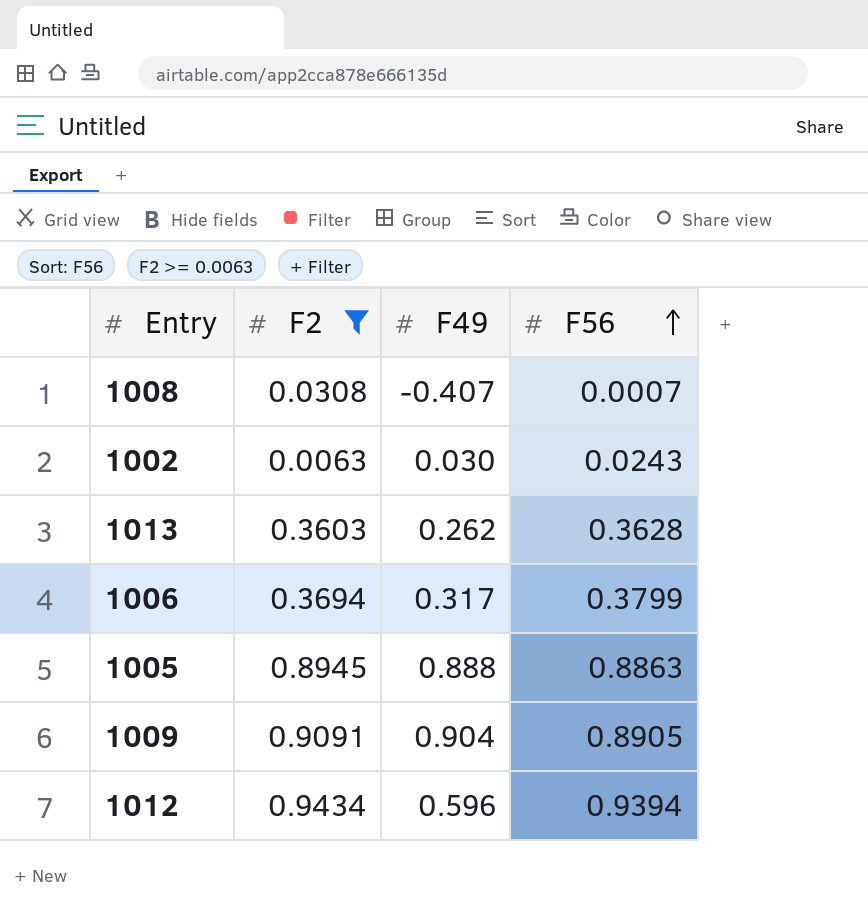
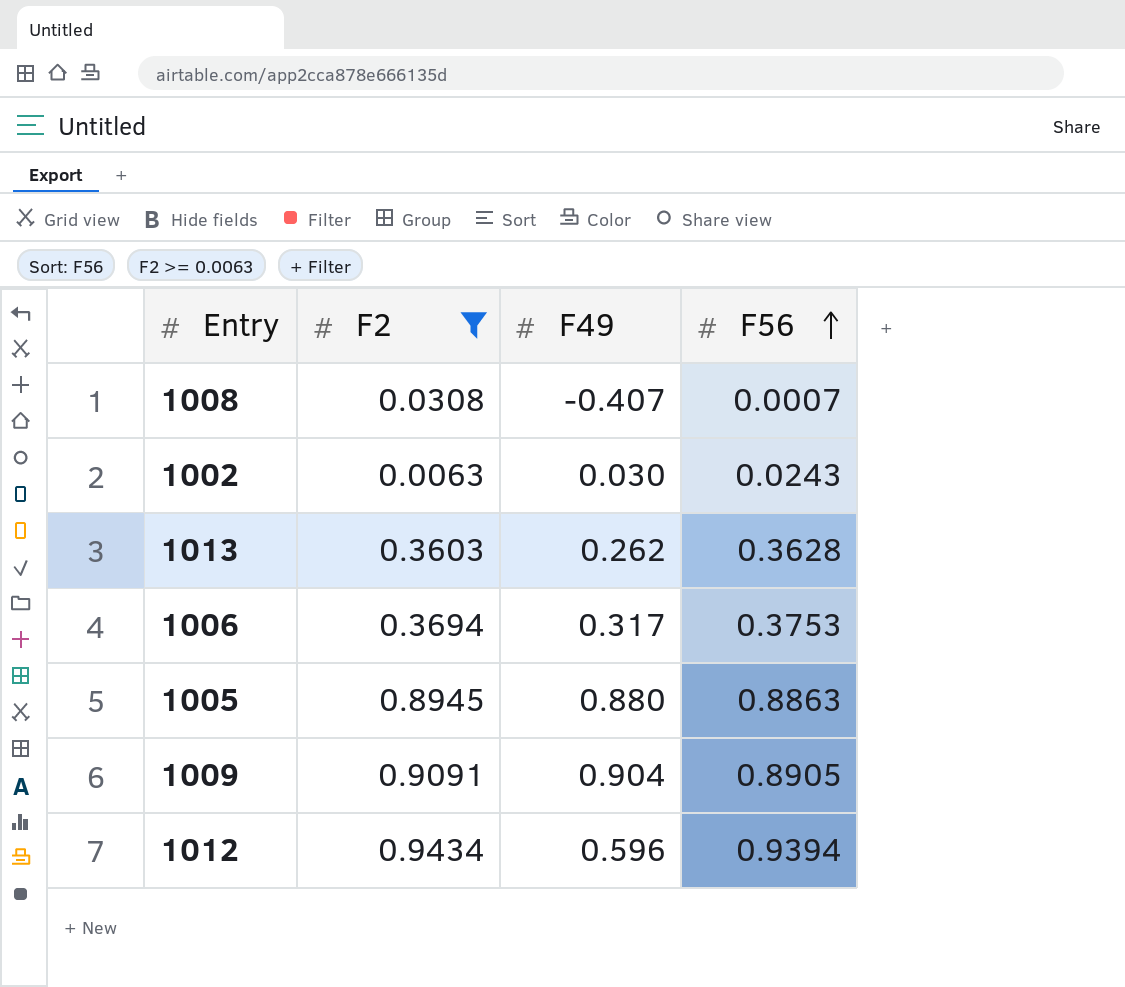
1006 | F56: 0.3799 -> 0.3753
1005 | F49: 0.888 -> 0.880

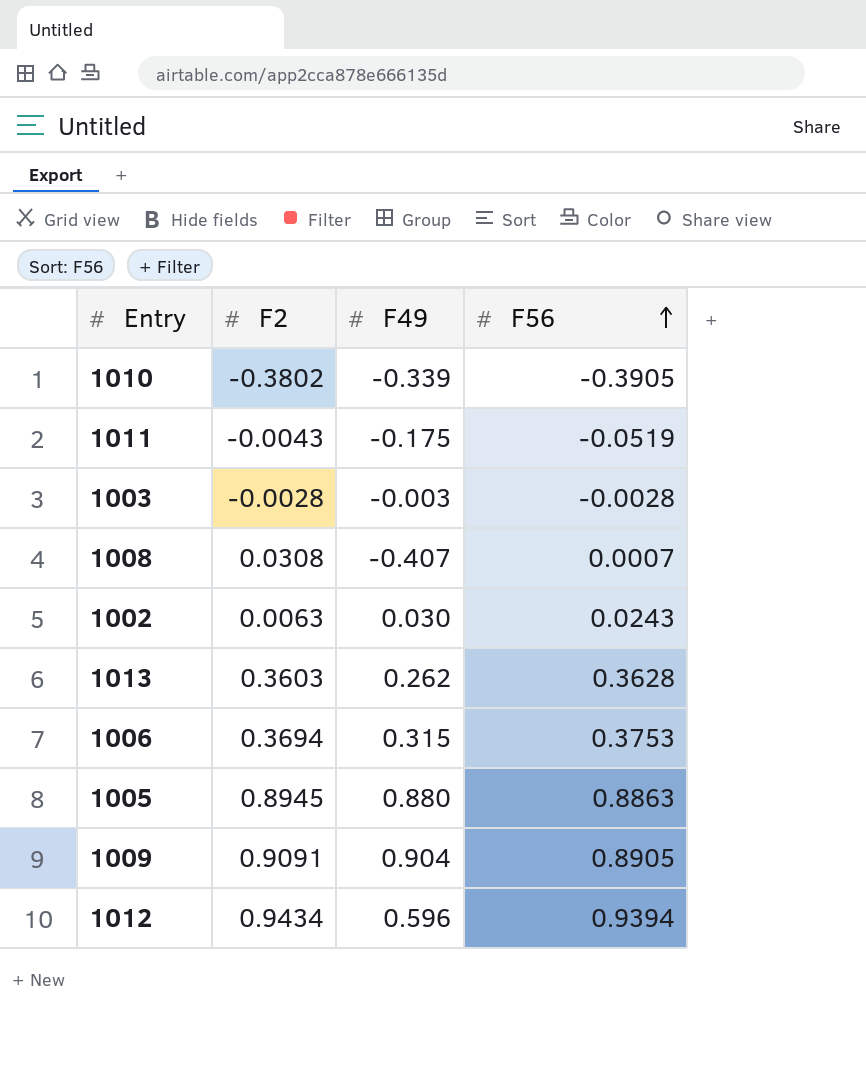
filter: F2 >= 0.0063 -> none
1006 | F49: 0.317 -> 0.315

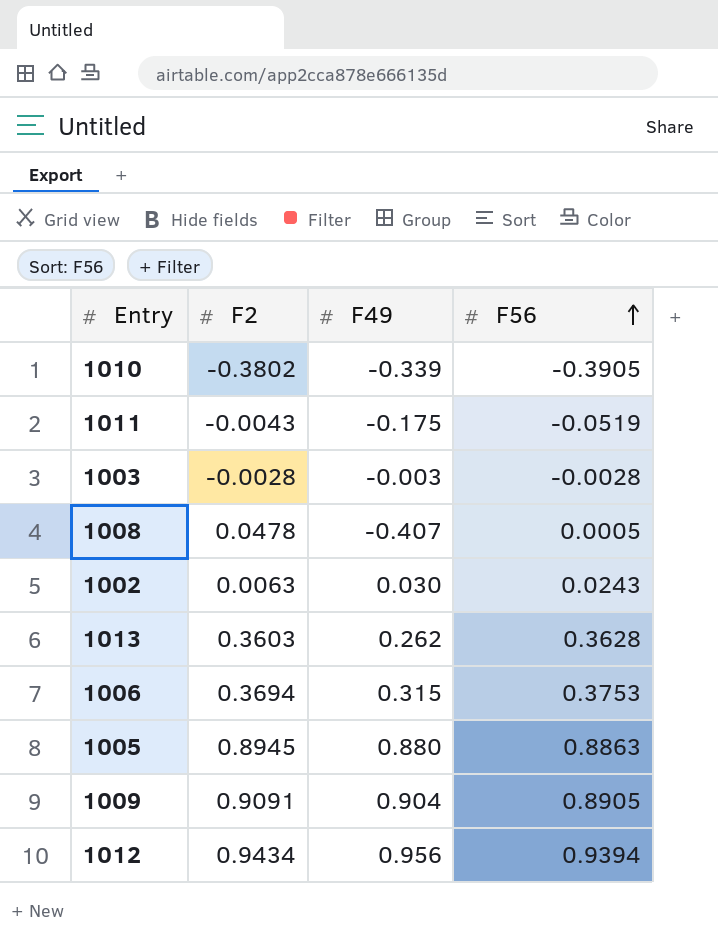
1008 | F2: 0.0308 -> 0.0478
1008 | F56: 0.0007 -> 0.0005
1012 | F49: 0.596 -> 0.956

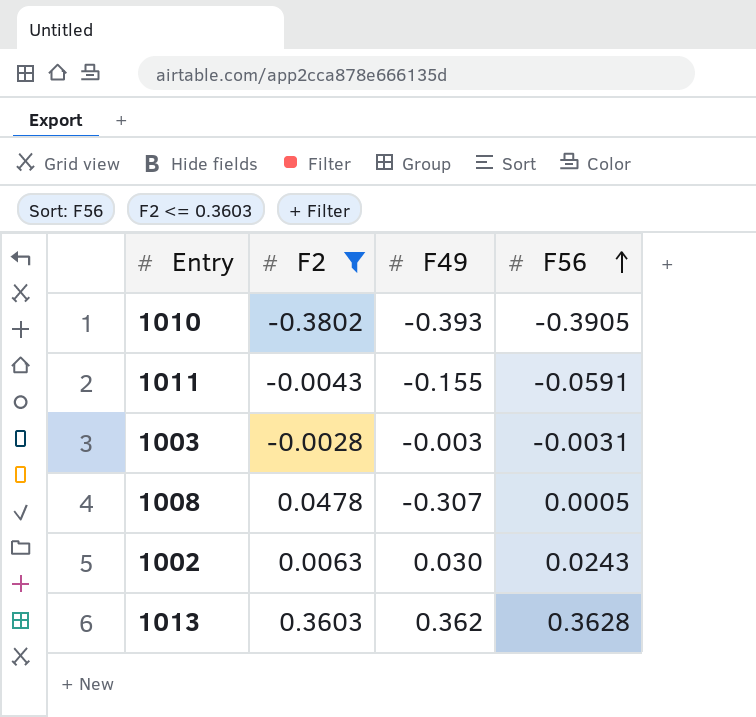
filter: none -> F2 <= 0.3603
1010 | F49: -0.339 -> -0.393
1011 | F49: -0.175 -> -0.155
1011 | F56: -0.0519 -> -0.0591
1003 | F56: -0.0028 -> -0.0031
1008 | F49: -0.407 -> -0.307
1013 | F49: 0.262 -> 0.362

